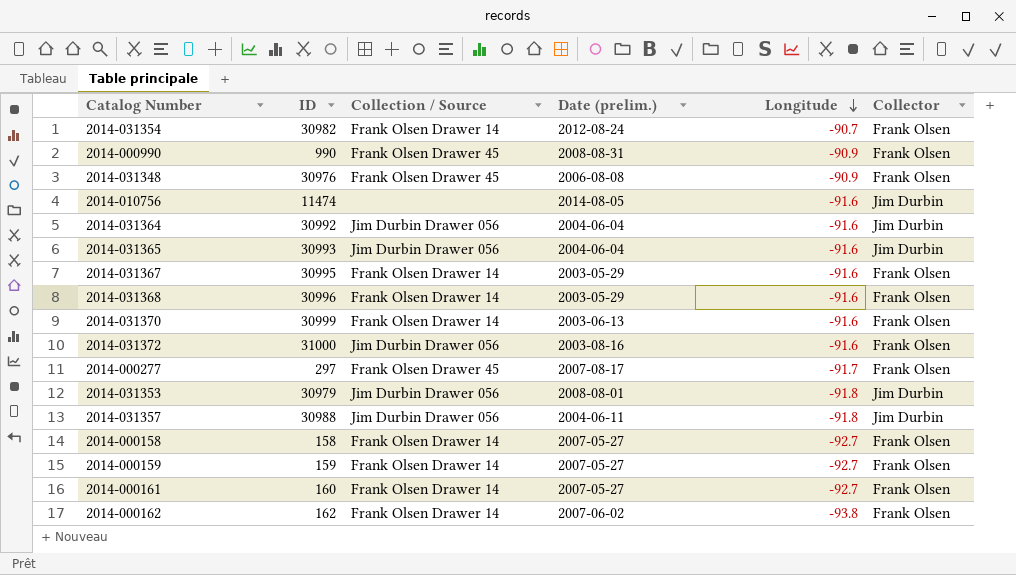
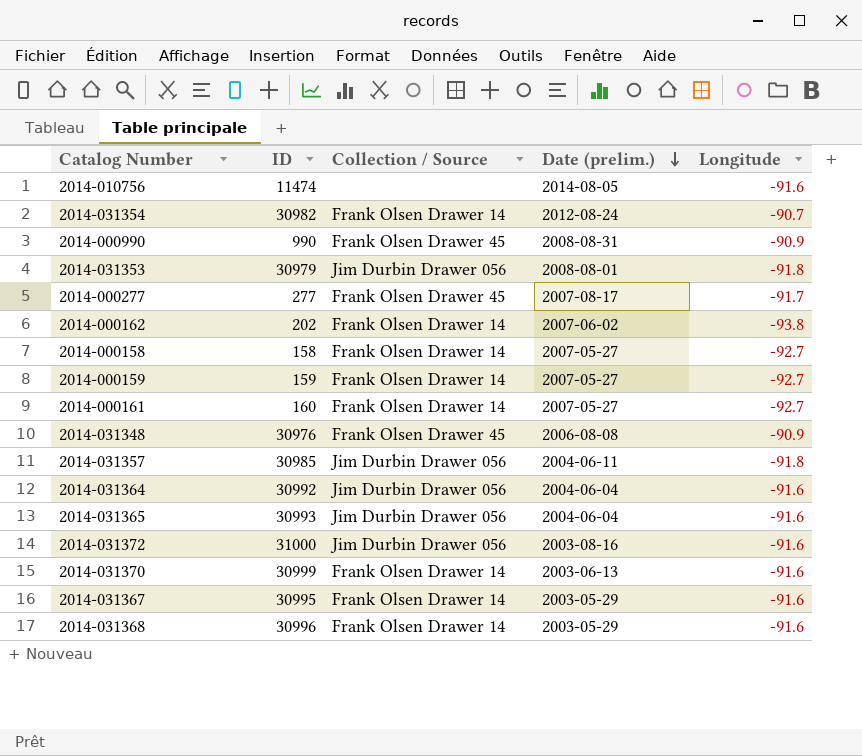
row order: Longitude descending -> Date (prelim.) descending
column Collector | position: 6 -> none
2014-000277 | ID: 297 -> 277
2014-000162 | ID: 162 -> 202
2014-031357 | ID: 30988 -> 30985

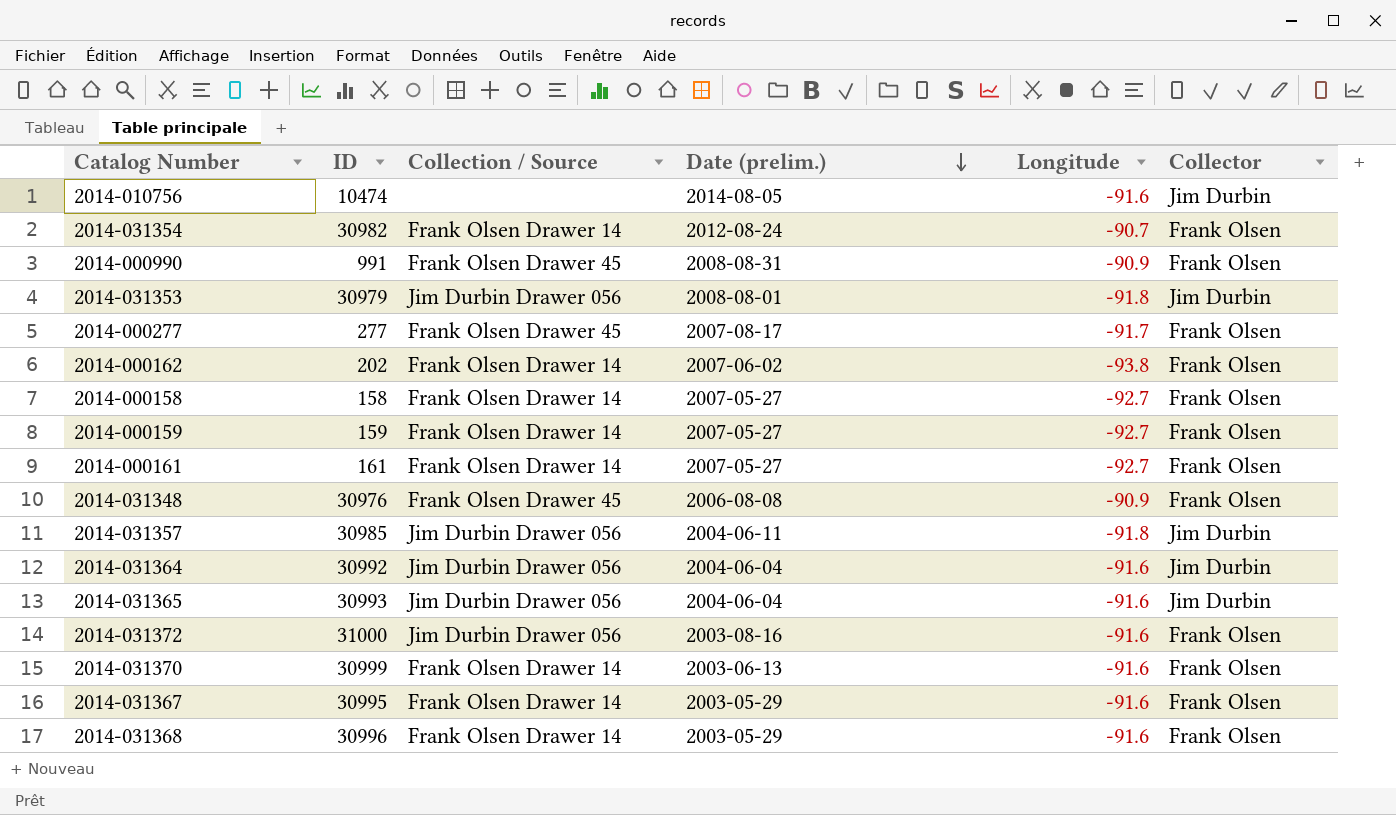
column Collector | position: none -> 6
2014-010756 | ID: 11474 -> 10474
2014-000990 | ID: 990 -> 991
2014-000161 | ID: 160 -> 161

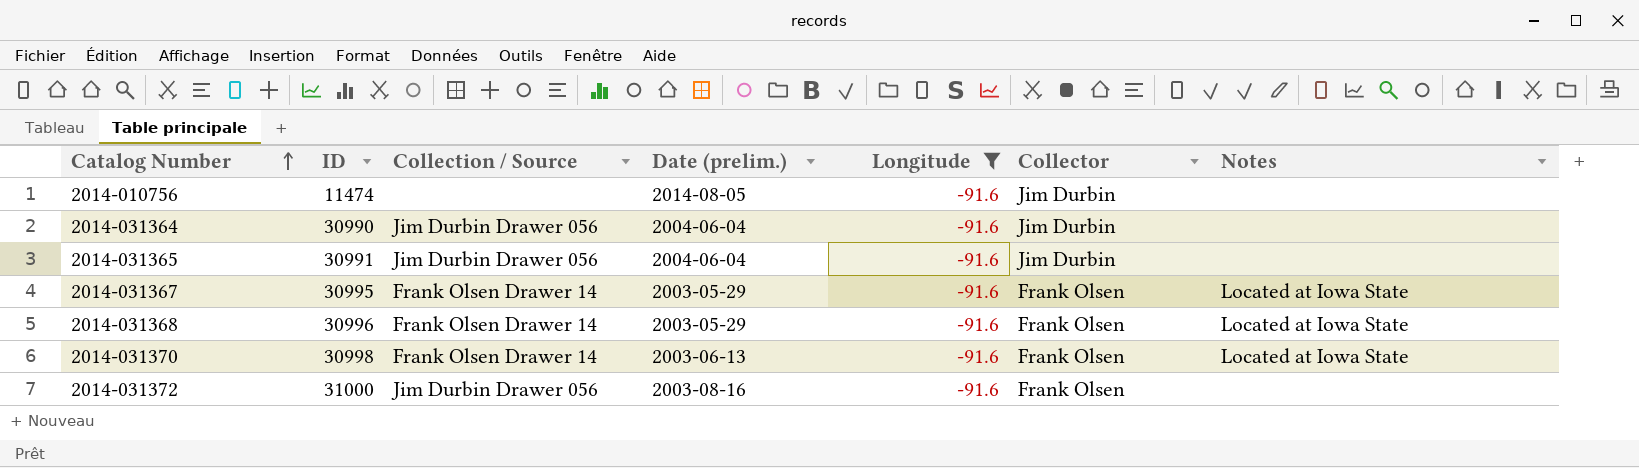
filter: none -> Longitude = -91.6
row order: Date (prelim.) descending -> Catalog Number ascending
column Notes | position: none -> 7
2014-010756 | ID: 10474 -> 11474
2014-031364 | ID: 30992 -> 30990
2014-031365 | ID: 30993 -> 30991
2014-031370 | ID: 30999 -> 30998

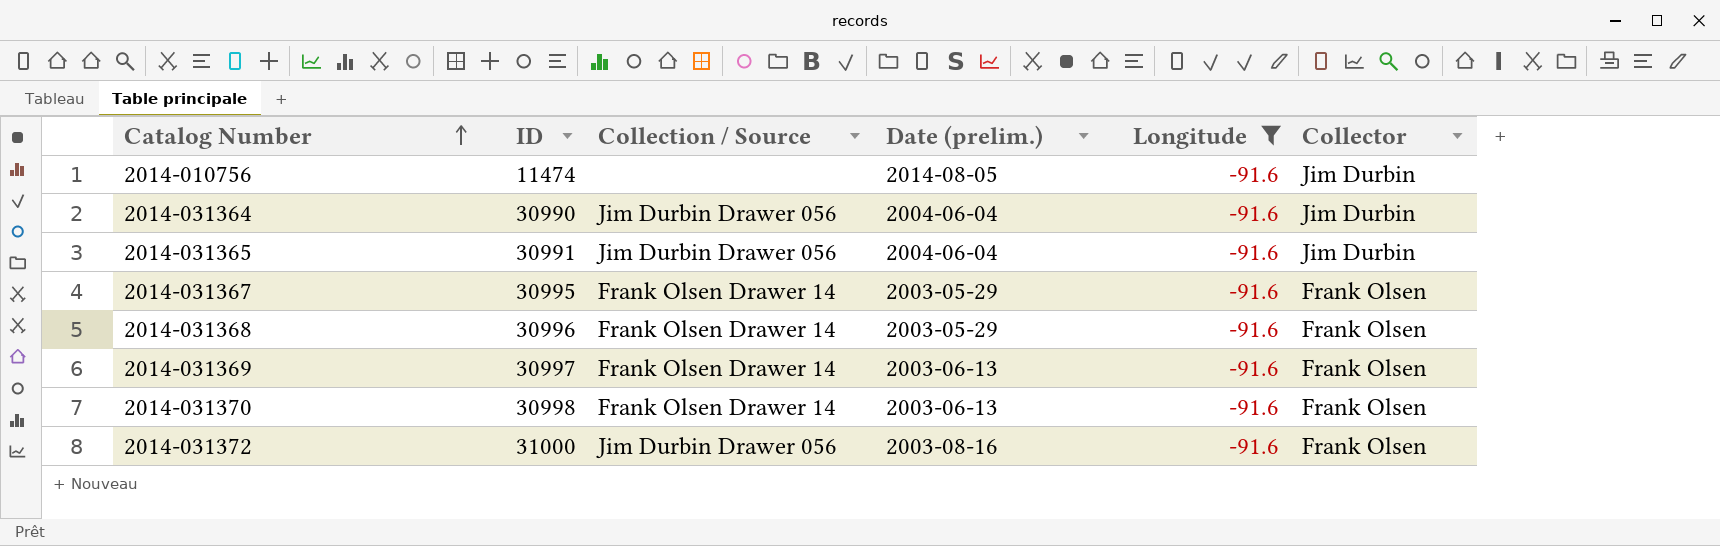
column Notes | position: 7 -> none
row 2014-031369: none -> 30997 | Frank Olsen Drawer 14 | 2003-06-13 | -91.6 | Frank Olsen

